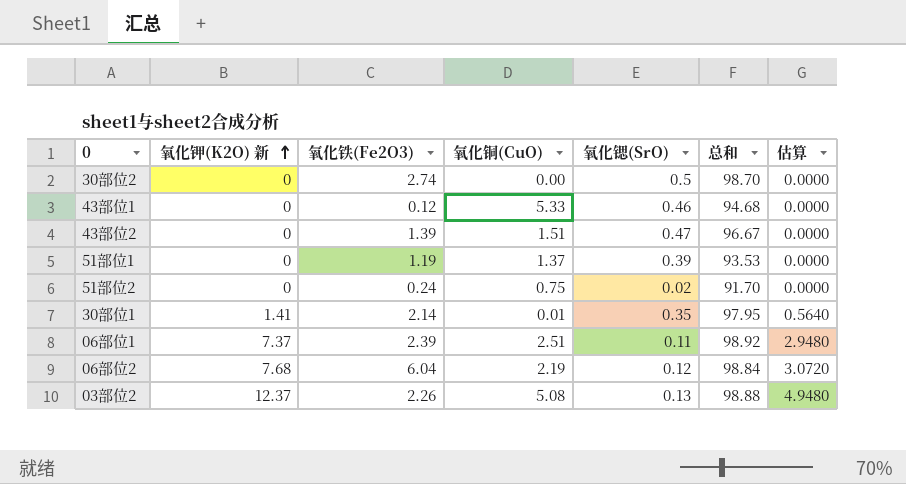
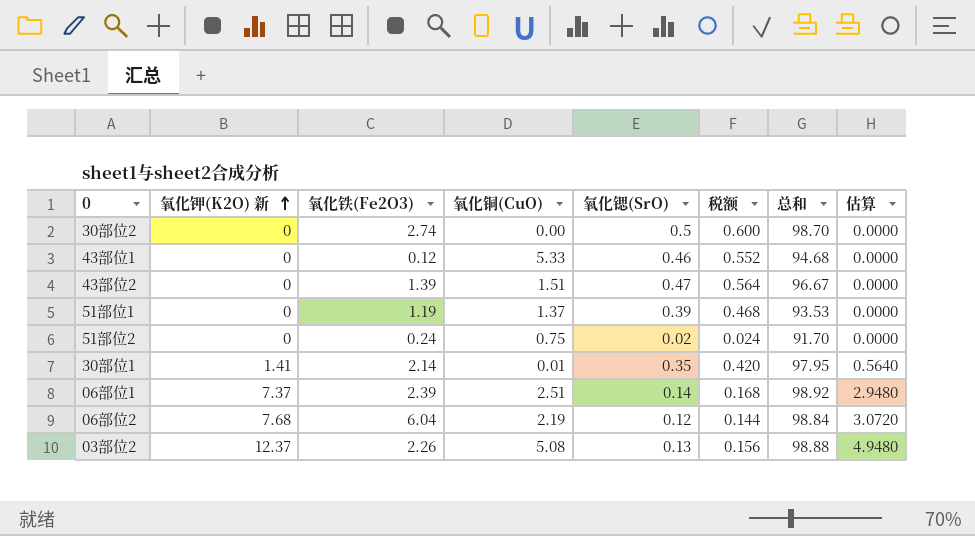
column 税额 | formula: none -> [氧化锶(SrO)] * 1.2
06部位1 | 氧化锶(SrO): 0.11 -> 0.14

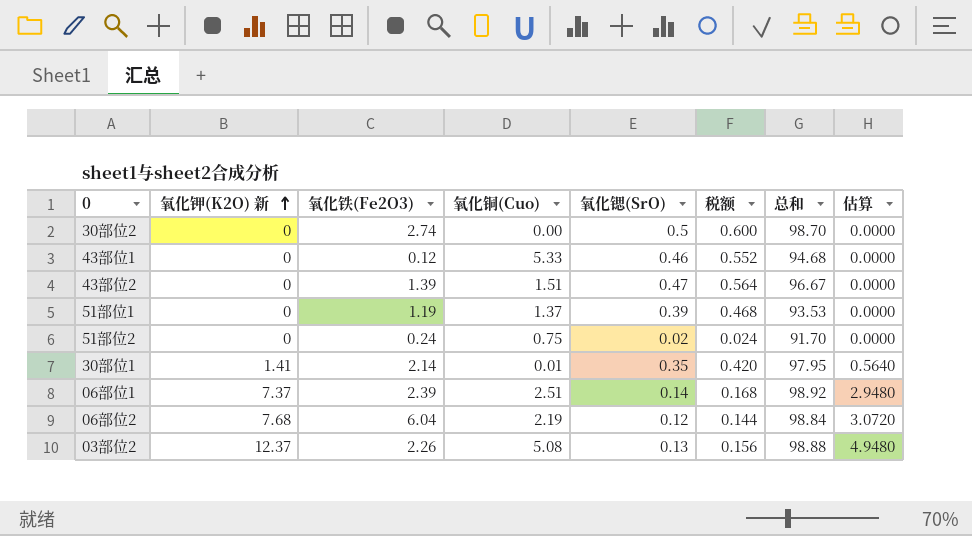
column name: 氧化铜(CuO) -> 氧化铜(Cuo)

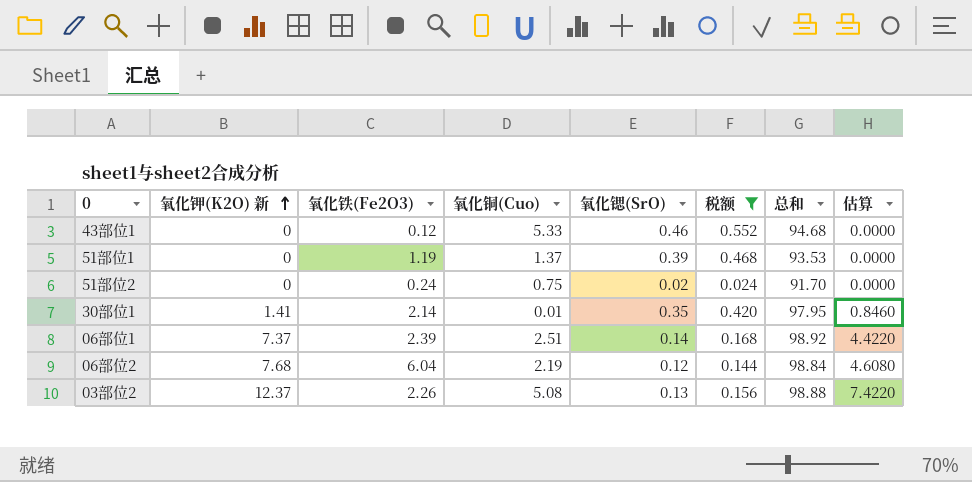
filter: none -> 税额 <= 0.552
column 估算 | formula: [氧化钾(K2O) 新] * 0.4 -> [氧化钾(K2O) 新] * 0.6

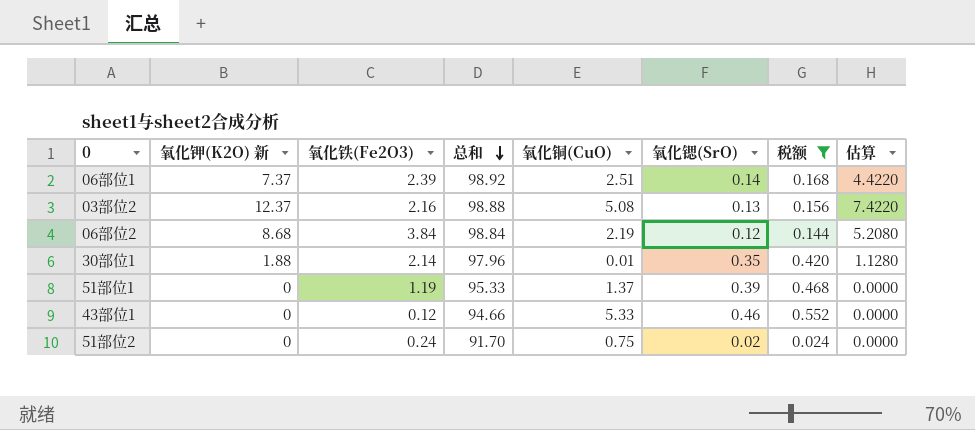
row order: 氧化钾(K2O) 新 ascending -> 总和 descending
column 总和 | position: 7 -> 4
column name: 氧化铜(Cuo) -> 氧化铜(CuO)
03部位2 | 氧化铁(Fe2O3): 2.26 -> 2.16
06部位2 | 氧化钾(K2O) 新: 7.68 -> 8.68
06部位2 | 氧化铁(Fe2O3): 6.04 -> 3.84
06部位2 | 估算: 4.6080 -> 5.2080
30部位1 | 氧化钾(K2O) 新: 1.41 -> 1.88
30部位1 | 总和: 97.95 -> 97.96
30部位1 | 估算: 0.8460 -> 1.1280
51部位1 | 总和: 93.53 -> 95.33
43部位1 | 总和: 94.68 -> 94.66

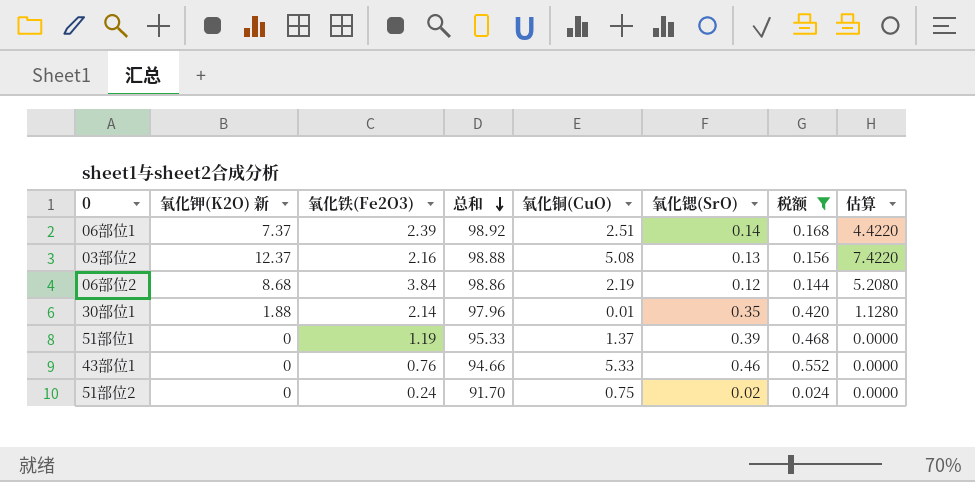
06部位2 | 总和: 98.84 -> 98.86
43部位1 | 氧化铁(Fe2O3): 0.12 -> 0.76

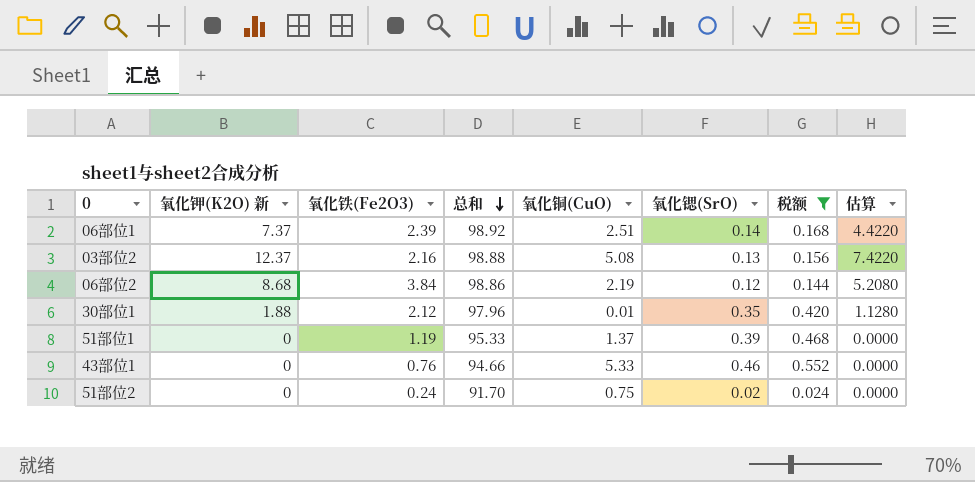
30部位1 | 氧化铁(Fe2O3): 2.14 -> 2.12

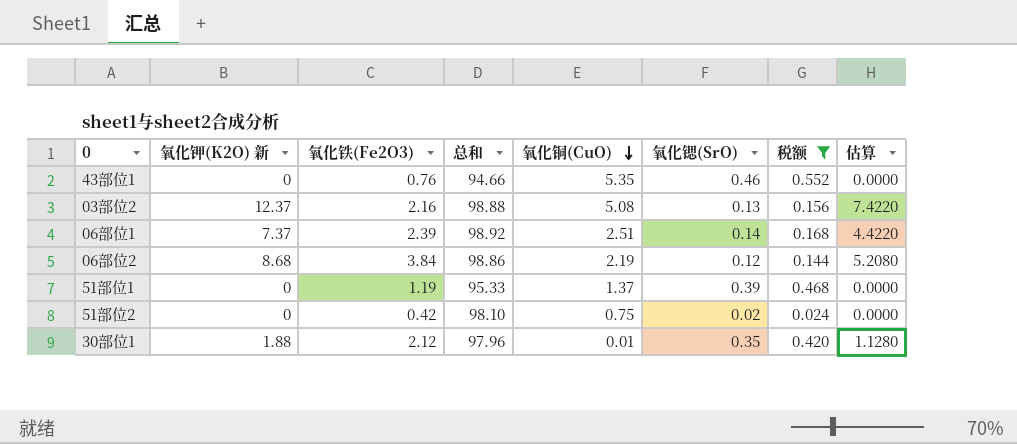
row order: 总和 descending -> 氧化铜(CuO) descending
43部位1 | 氧化铜(CuO): 5.33 -> 5.35
51部位2 | 氧化铁(Fe2O3): 0.24 -> 0.42
51部位2 | 总和: 91.70 -> 98.10

